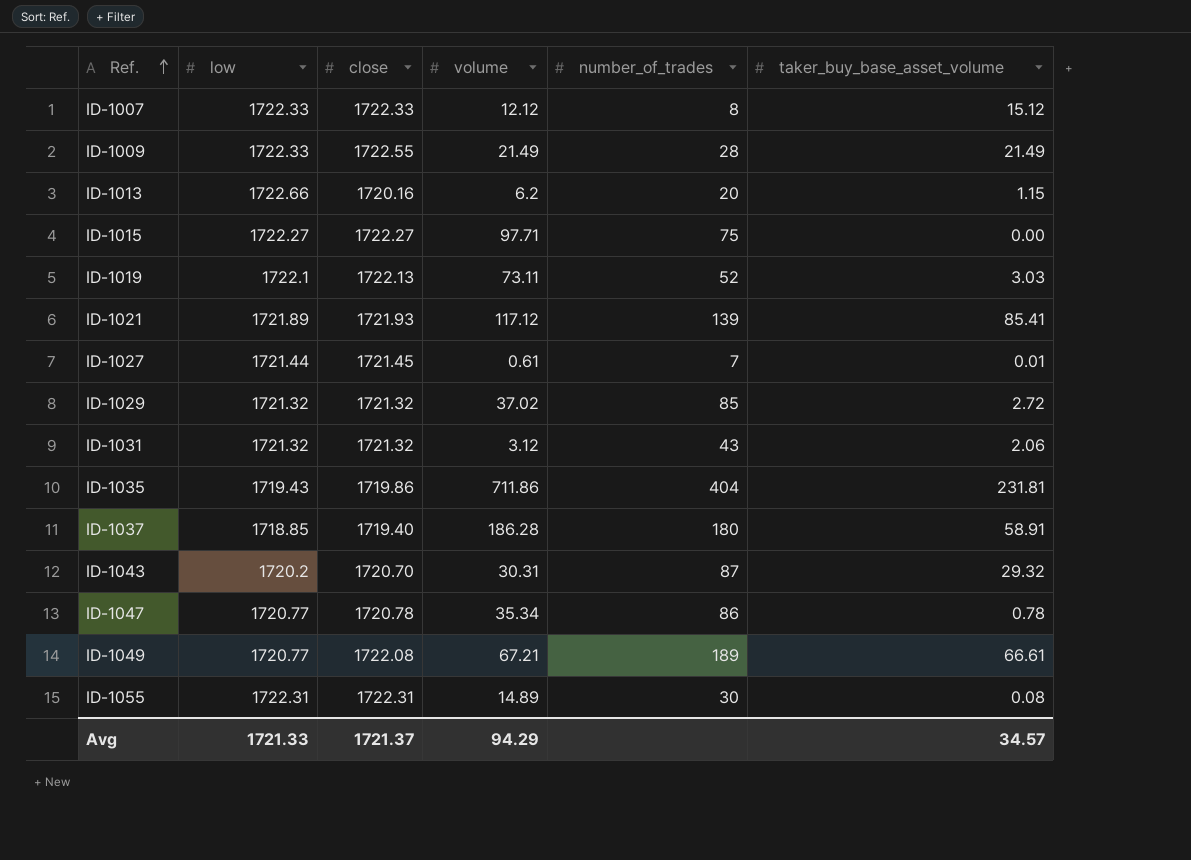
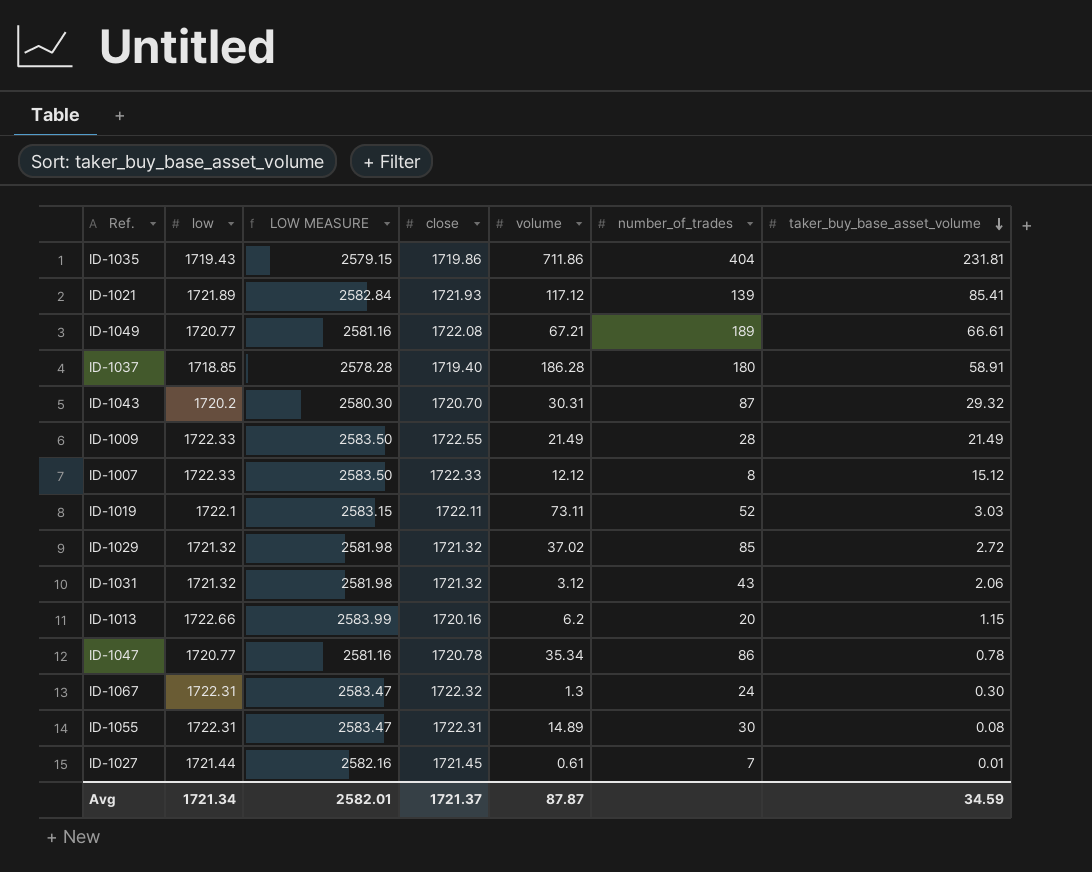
row order: Ref. ascending -> taker_buy_base_asset_volume descending
column LOW MEASURE | formula: none -> [low] * 1.5
row ID-1015: 1722.27 | 1722.27 | 97.71 | 75 | 0.00 -> none
ID-1019 | close: 1722.13 -> 1722.11
row ID-1067: none -> 1722.31 | 2583.47 | 1722.32 | 1.3 | 24 | 0.30
Avg | low: 1721.33 -> 1721.34
Avg | volume: 94.29 -> 87.87
Avg | taker_buy_base_asset_volume: 34.57 -> 34.59

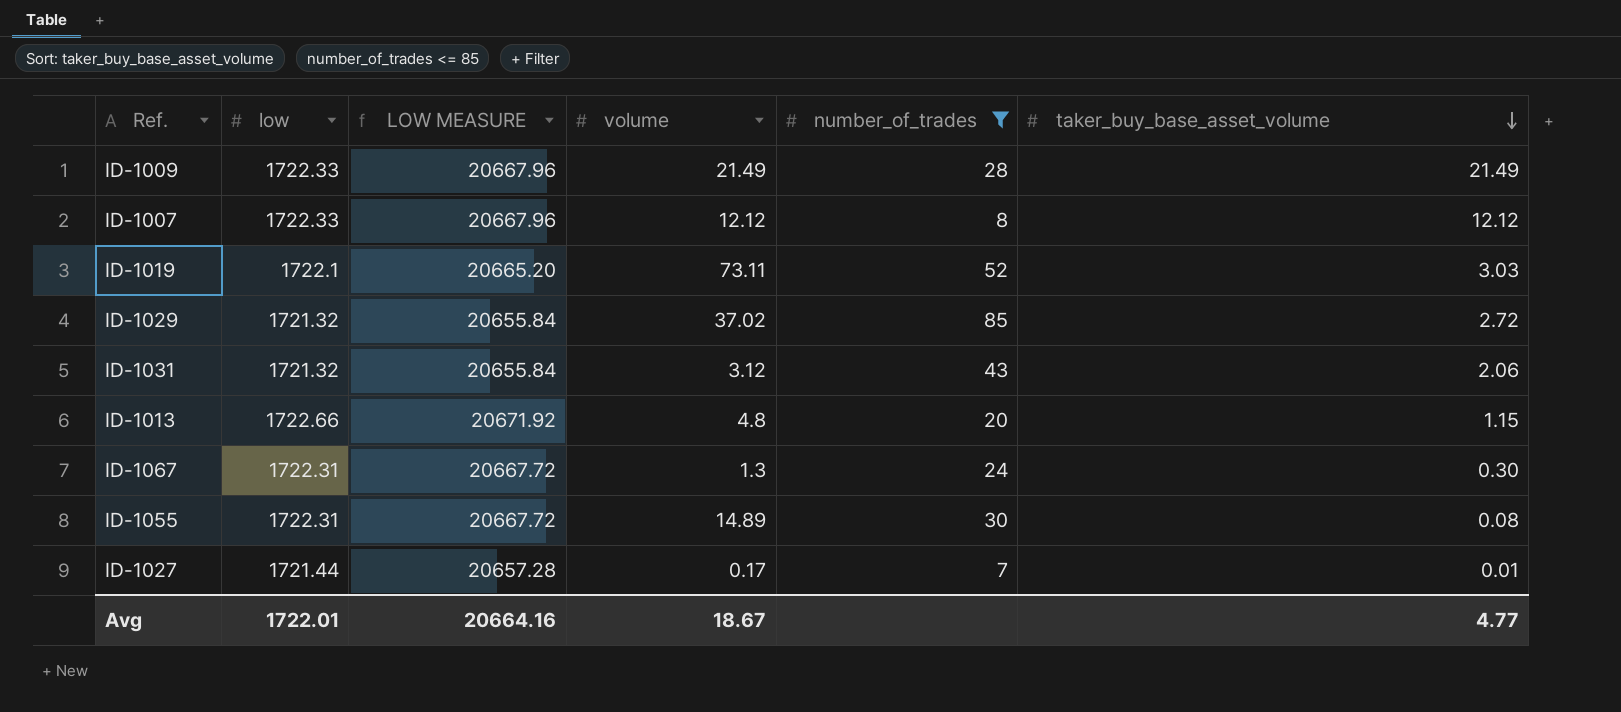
filter: none -> number_of_trades <= 85
column close | position: 4 -> none
column LOW MEASURE | formula: [low] * 1.5 -> [low] * 12
ID-1007 | taker_buy_base_asset_volume: 15.12 -> 12.12
ID-1013 | volume: 6.2 -> 4.8
ID-1027 | volume: 0.61 -> 0.17
Avg | low: 1721.34 -> 1722.01
Avg | LOW MEASURE: 2582.01 -> 20664.16
Avg | volume: 87.87 -> 18.67
Avg | taker_buy_base_asset_volume: 34.59 -> 4.77

